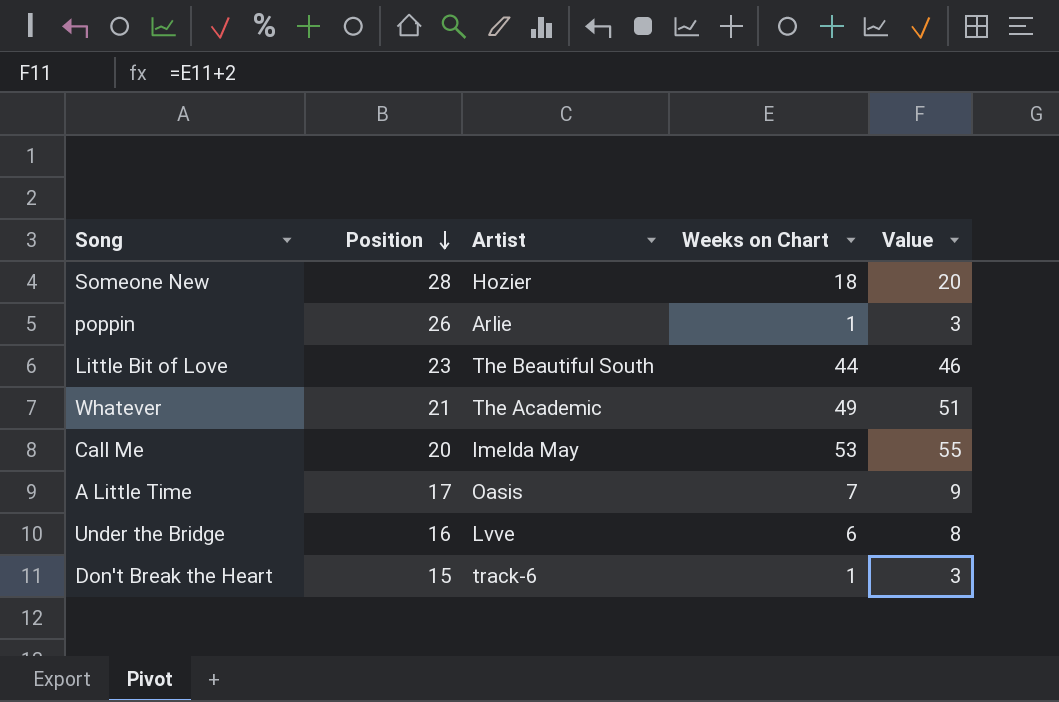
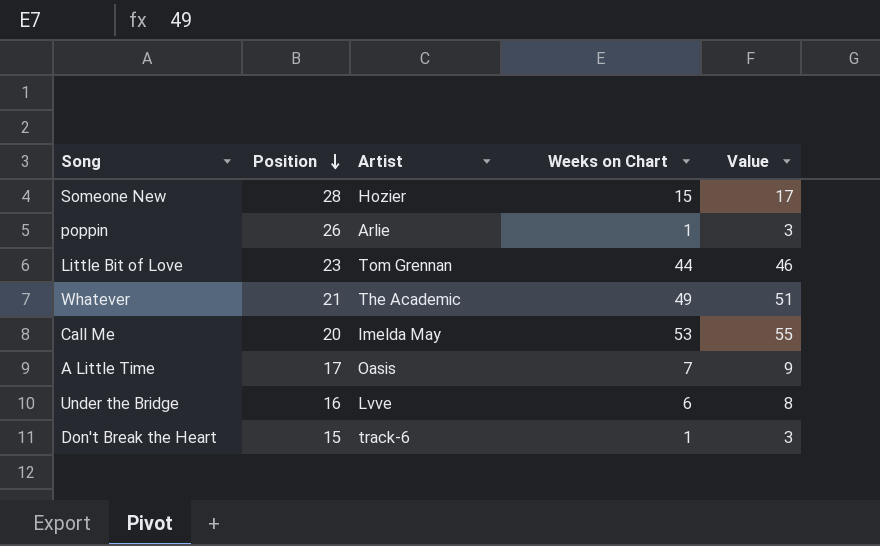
Someone New | Weeks on Chart: 18 -> 15
Someone New | Value: 20 -> 17
Little Bit of Love | Artist: The Beautiful South -> Tom Grennan

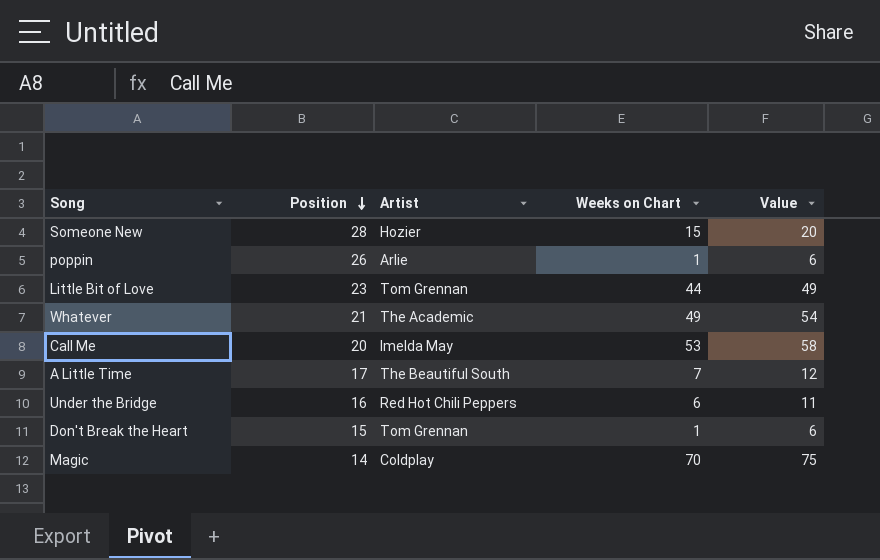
column Value | formula: [Weeks on Chart] + 2 -> [Weeks on Chart] + 5
A Little Time | Artist: Oasis -> The Beautiful South
Under the Bridge | Artist: Lvve -> Red Hot Chili Peppers
Don't Break the Heart | Artist: track-6 -> Tom Grennan
row Magic: none -> 14 | Coldplay | 70 | 75

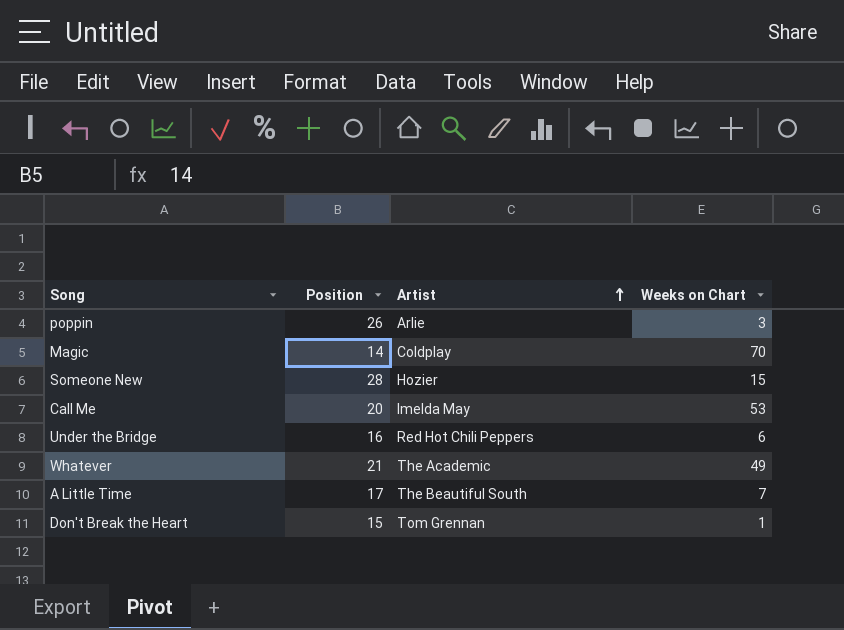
row order: Position descending -> Artist ascending
column Value | formula: [Weeks on Chart] + 5 -> none
row Little Bit of Love: 23 | Tom Grennan | 44 | 49 -> none
poppin | Weeks on Chart: 1 -> 3

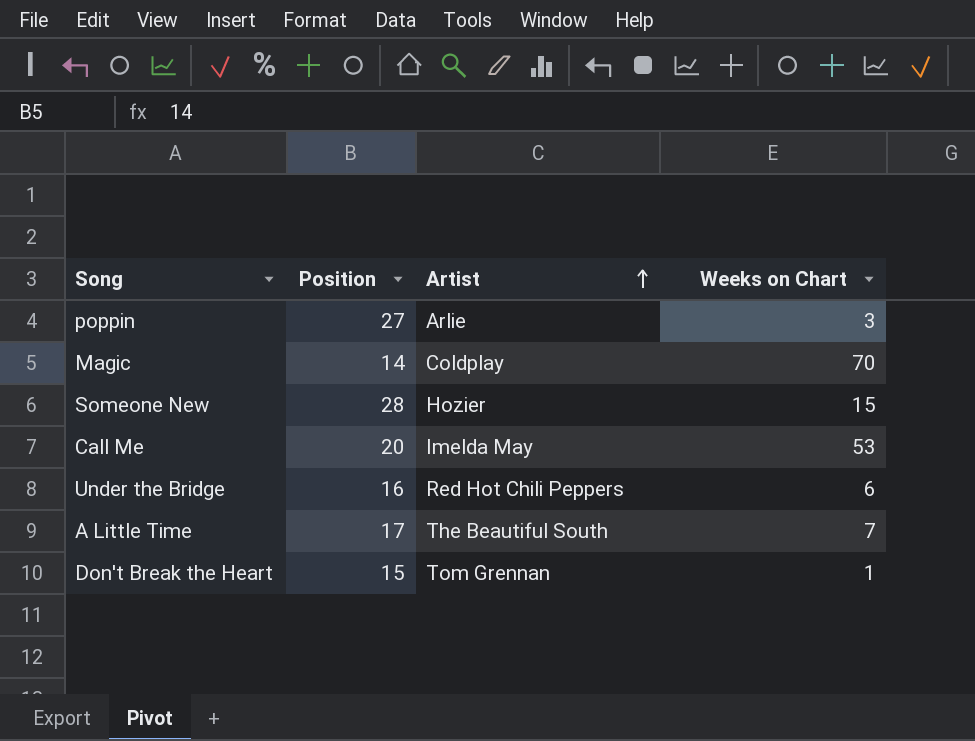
row Whatever: 21 | The Academic | 49 -> none
poppin | Position: 26 -> 27

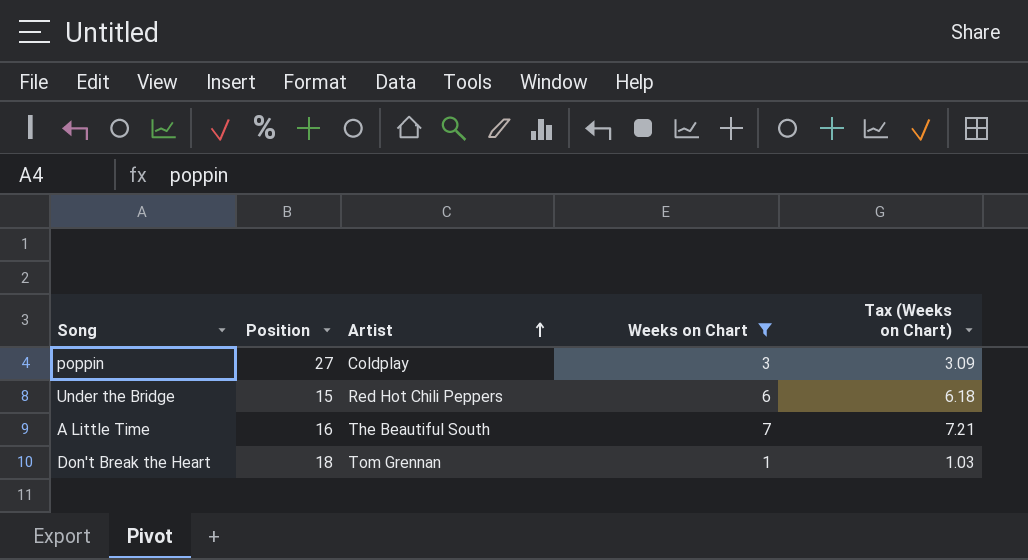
filter: none -> Weeks on Chart <= 7
column Tax (Weeks on Chart) | formula: none -> [Weeks on Chart] * 1.03
poppin | Artist: Arlie -> Coldplay
Under the Bridge | Position: 16 -> 15
A Little Time | Position: 17 -> 16
Don't Break the Heart | Position: 15 -> 18

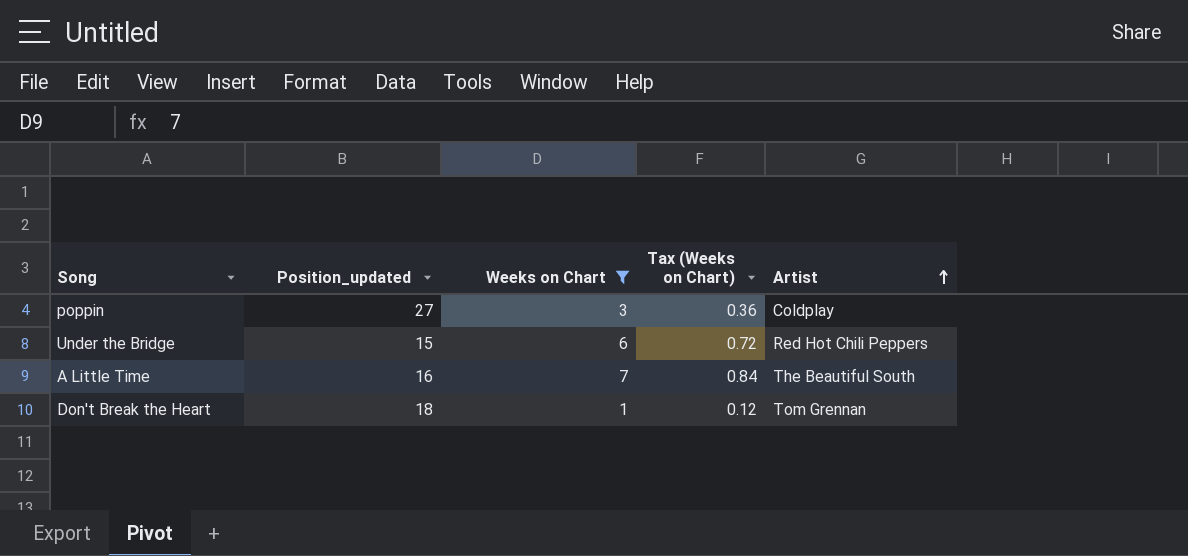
column name: Position -> Position_updated
column Tax (Weeks on Chart) | formula: [Weeks on Chart] * 1.03 -> [Weeks on Chart] * 0.12
column Artist | position: 3 -> 5

